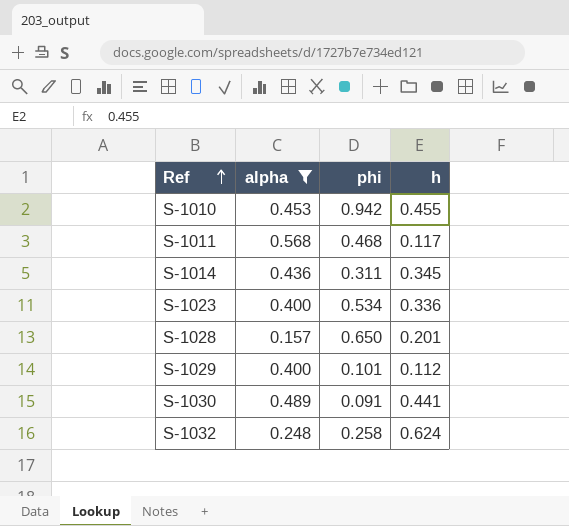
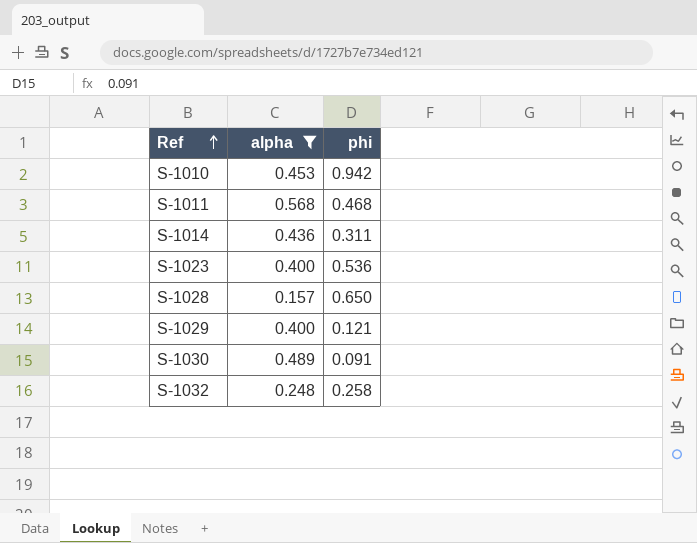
column h | position: 4 -> none
S-1023 | phi: 0.534 -> 0.536
S-1029 | phi: 0.101 -> 0.121

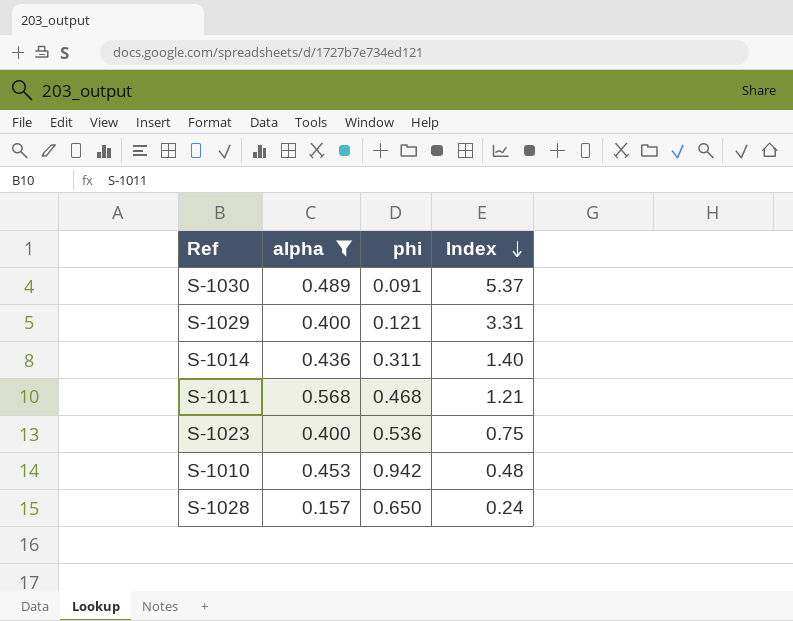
row order: Ref ascending -> Index descending
column Index | formula: none -> [alpha] / [phi]
row S-1032: 0.248 | 0.258 -> none

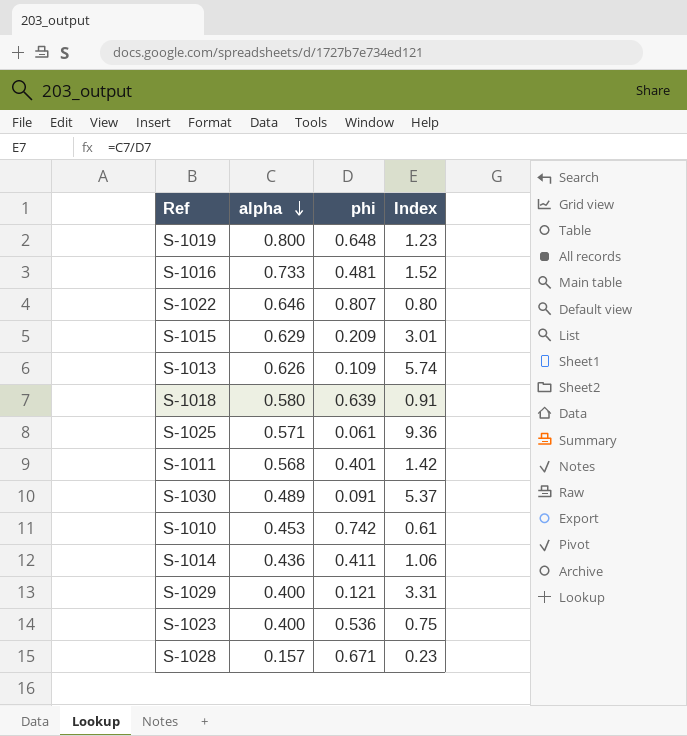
filter: alpha <= 0.568 -> none
row order: Index descending -> alpha descending
S-1011 | phi: 0.468 -> 0.401
S-1011 | Index: 1.21 -> 1.42
S-1010 | phi: 0.942 -> 0.742
S-1010 | Index: 0.48 -> 0.61
S-1014 | phi: 0.311 -> 0.411
S-1014 | Index: 1.40 -> 1.06
S-1028 | phi: 0.650 -> 0.671
S-1028 | Index: 0.24 -> 0.23

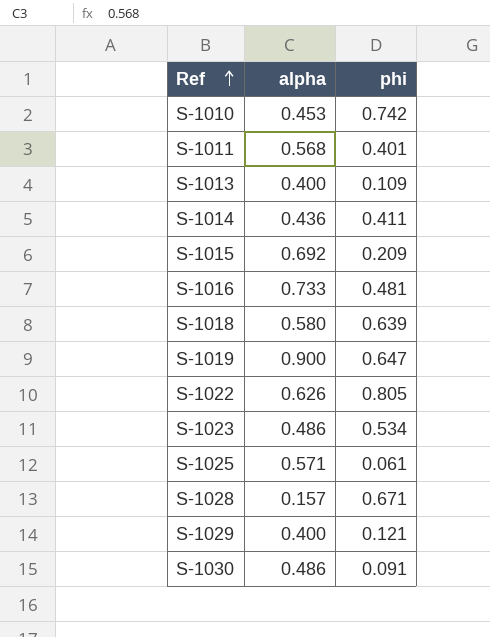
row order: alpha descending -> Ref ascending
column Index | formula: [alpha] / [phi] -> none
S-1013 | alpha: 0.626 -> 0.400
S-1015 | alpha: 0.629 -> 0.692
S-1019 | alpha: 0.800 -> 0.900
S-1019 | phi: 0.648 -> 0.647
S-1022 | alpha: 0.646 -> 0.626
S-1022 | phi: 0.807 -> 0.805
S-1023 | alpha: 0.400 -> 0.486
S-1023 | phi: 0.536 -> 0.534
S-1030 | alpha: 0.489 -> 0.486

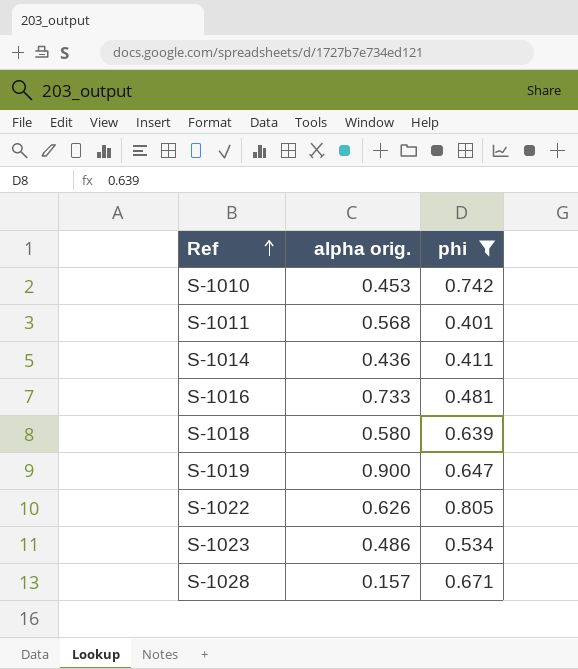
filter: none -> phi >= 0.401
column name: alpha -> alpha orig.

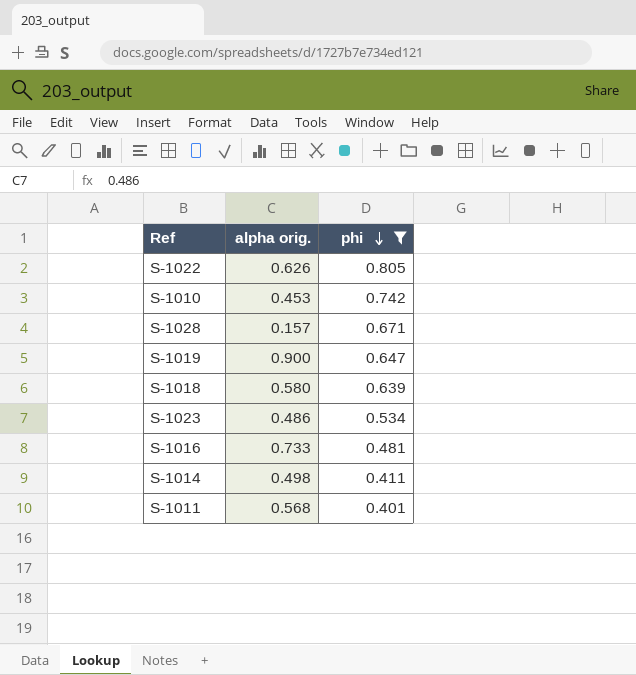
row order: Ref ascending -> phi descending
S-1014 | alpha orig.: 0.436 -> 0.498

